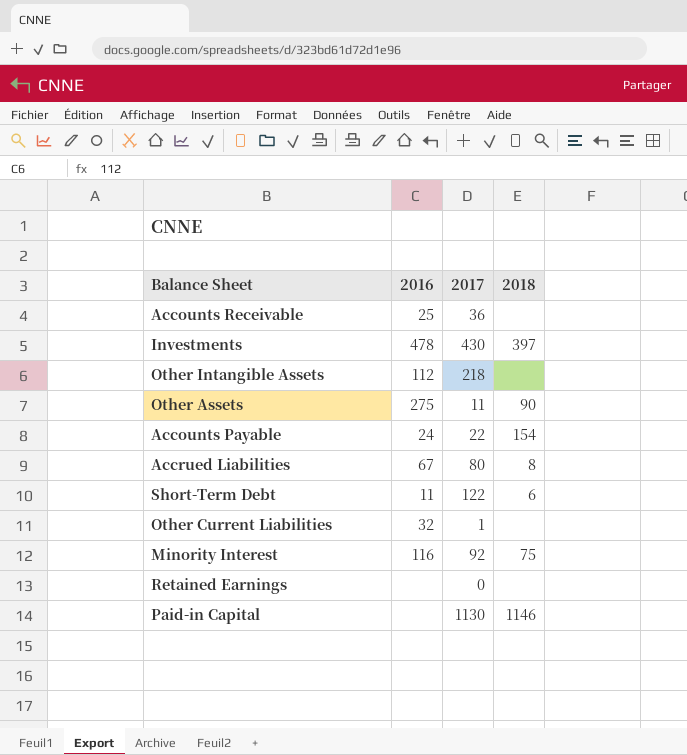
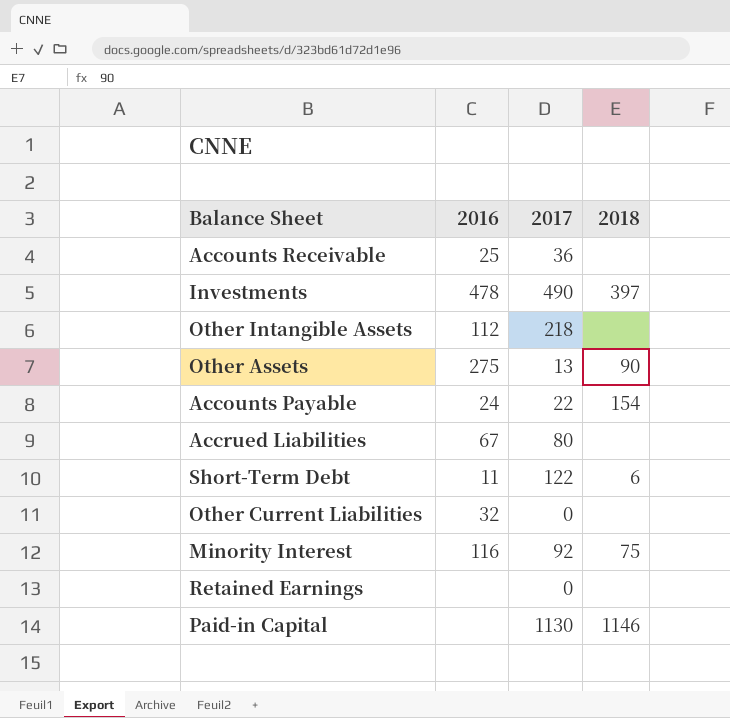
Investments | 2017: 430 -> 490
Other Assets | 2017: 11 -> 13
Accrued Liabilities | 2018: 8 -> none
Other Current Liabilities | 2017: 1 -> 0

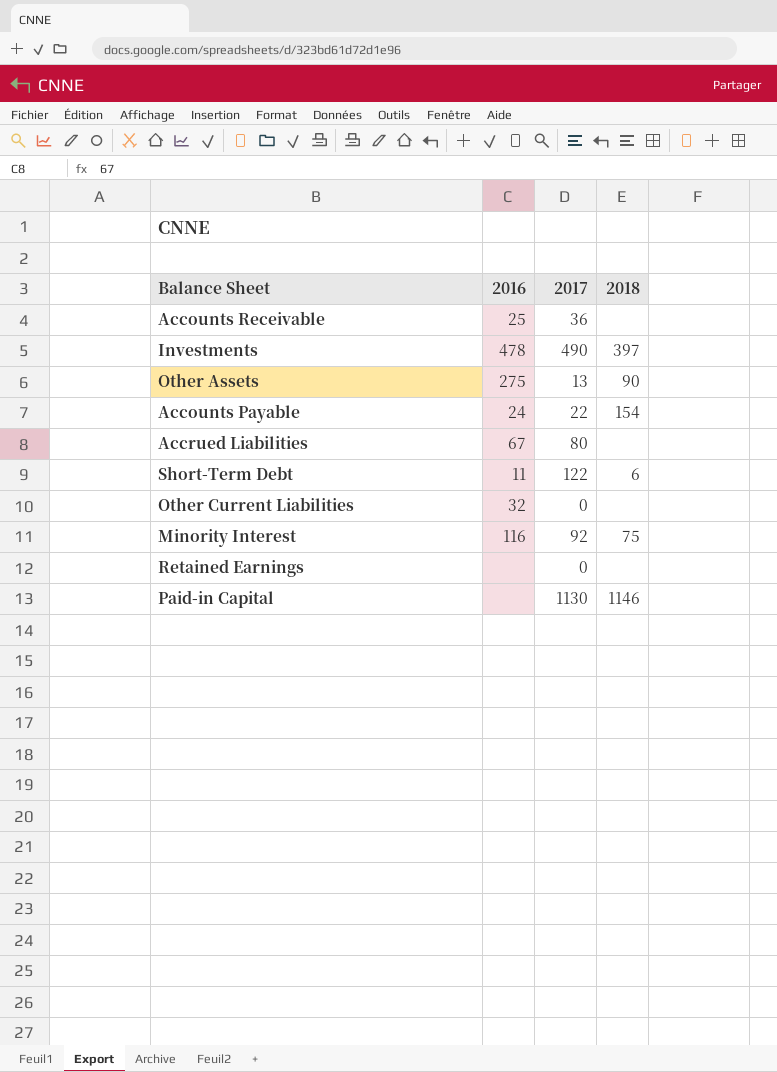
row Other Intangible Assets: 112 | 218 | none -> none

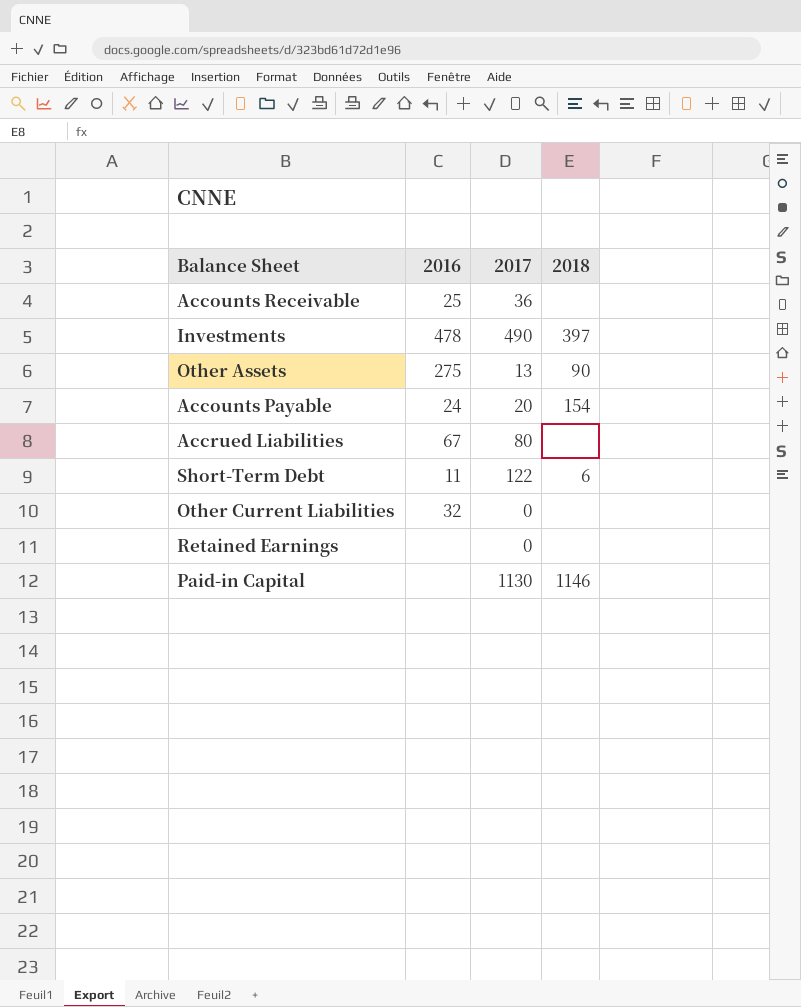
row Minority Interest: 116 | 92 | 75 -> none
Accounts Payable | 2017: 22 -> 20

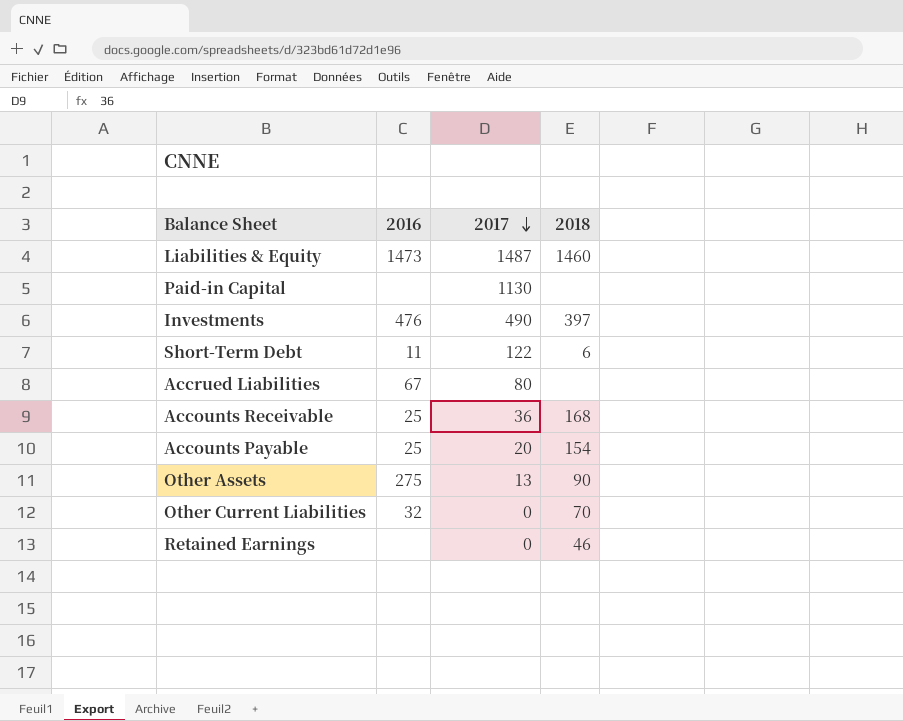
row order: none -> 2017 descending
row Liabilities & Equity: none -> 1473 | 1487 | 1460
Paid-in Capital | 2018: 1146 -> none
Investments | 2016: 478 -> 476
Accounts Receivable | 2018: none -> 168
Accounts Payable | 2016: 24 -> 25
Other Current Liabilities | 2018: none -> 70
Retained Earnings | 2018: none -> 46

